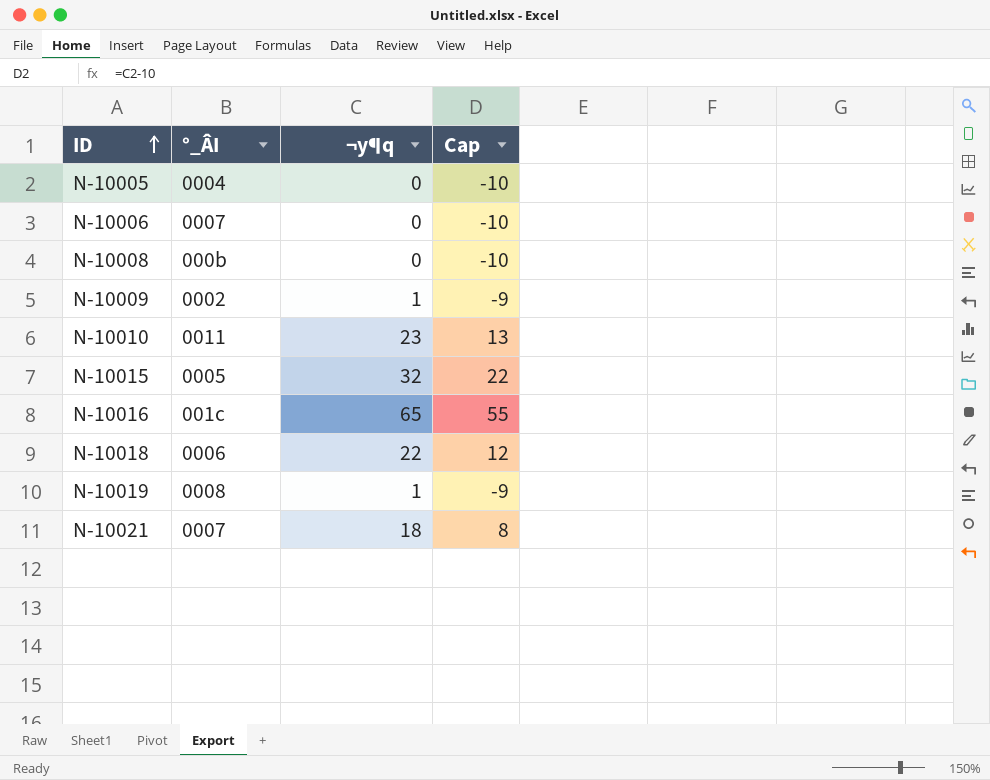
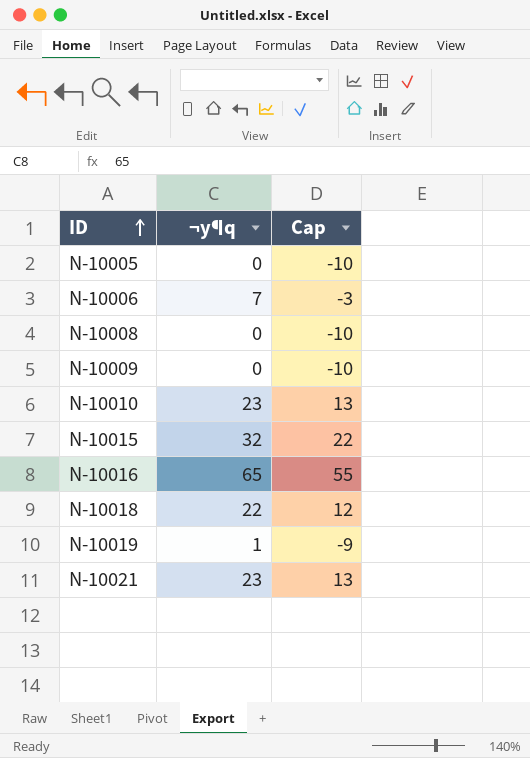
column °_ÂI | position: 2 -> none
N-10006 | ¬y¶q: 0 -> 7
N-10006 | Cap: -10 -> -3
N-10009 | ¬y¶q: 1 -> 0
N-10009 | Cap: -9 -> -10
N-10021 | ¬y¶q: 18 -> 23
N-10021 | Cap: 8 -> 13

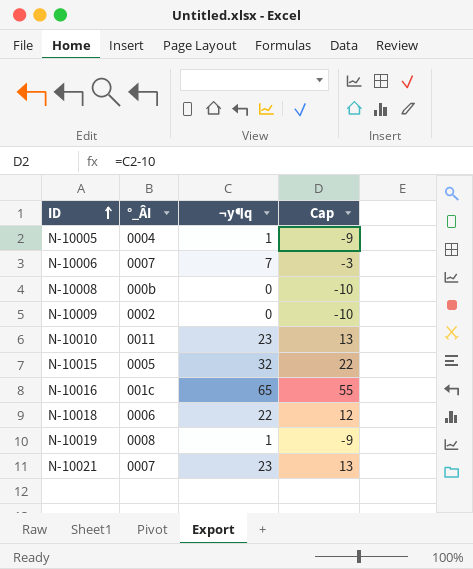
column °_ÂI | position: none -> 2
N-10005 | ¬y¶q: 0 -> 1
N-10005 | Cap: -10 -> -9

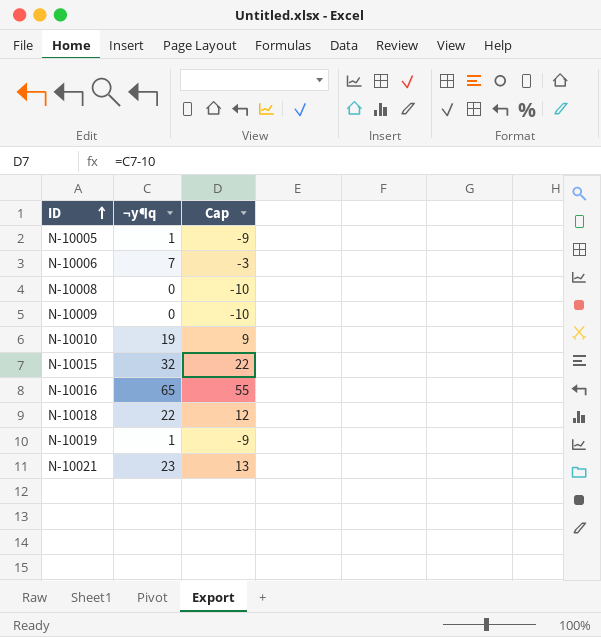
column °_ÂI | position: 2 -> none
N-10010 | ¬y¶q: 23 -> 19
N-10010 | Cap: 13 -> 9

